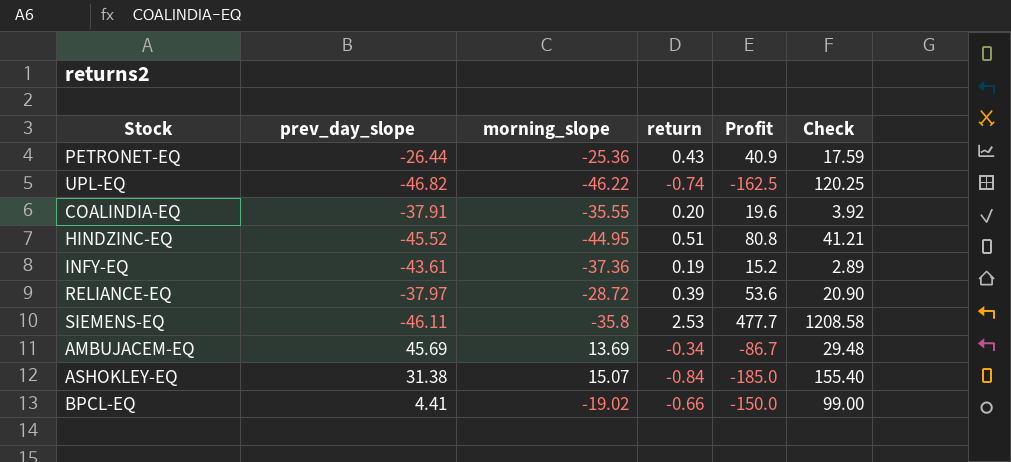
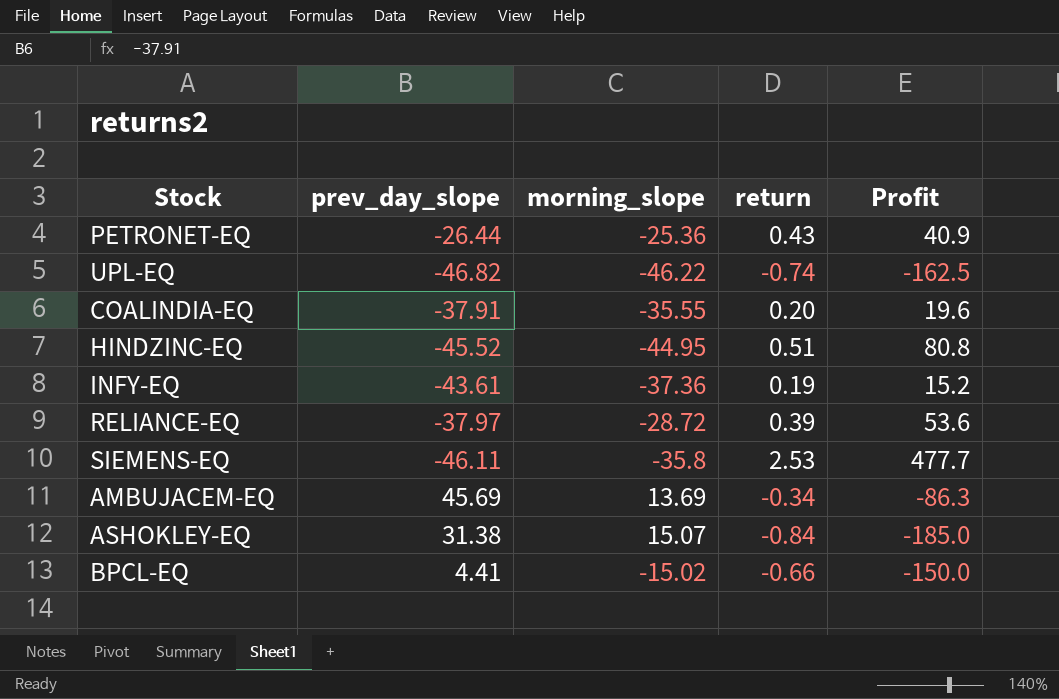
column Check | formula: [return] * [Profit] -> none
AMBUJACEM-EQ | Profit: -86.7 -> -86.3
BPCL-EQ | morning_slope: -19.02 -> -15.02

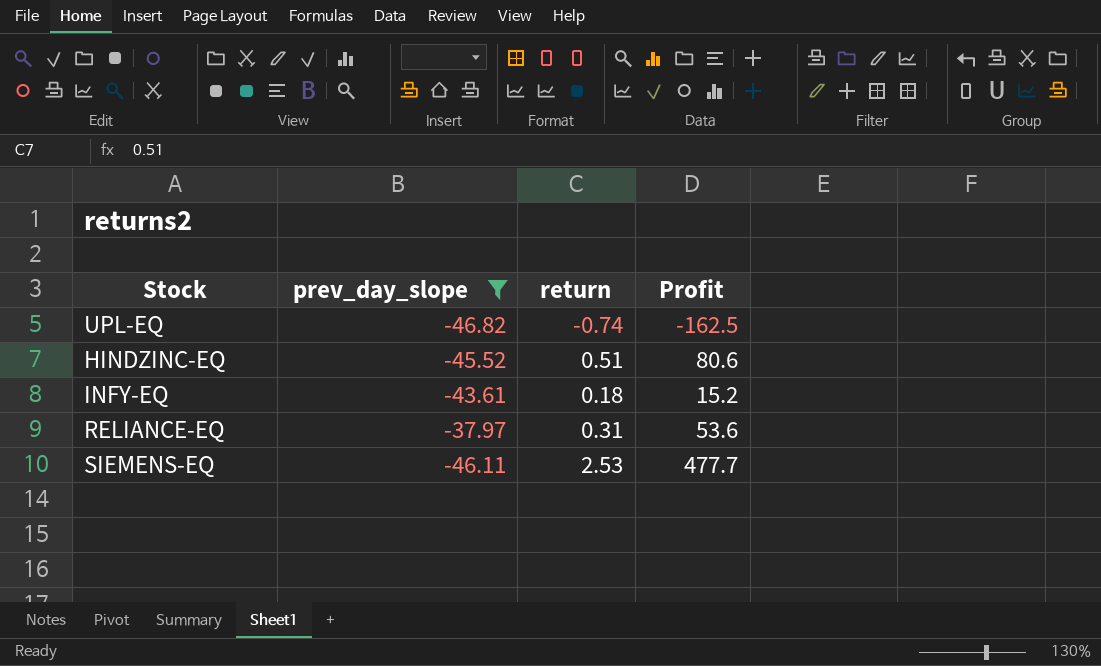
filter: none -> prev_day_slope <= -37.97
column morning_slope | position: 3 -> none
HINDZINC-EQ | Profit: 80.8 -> 80.6
INFY-EQ | return: 0.19 -> 0.18
RELIANCE-EQ | return: 0.39 -> 0.31

